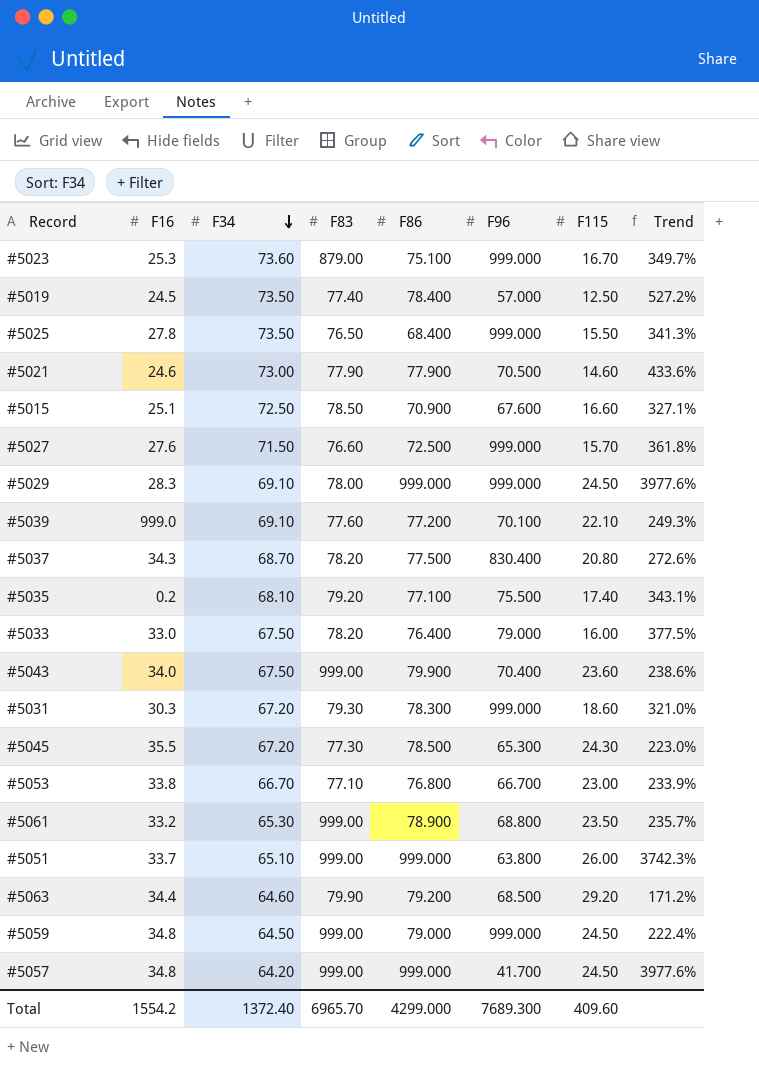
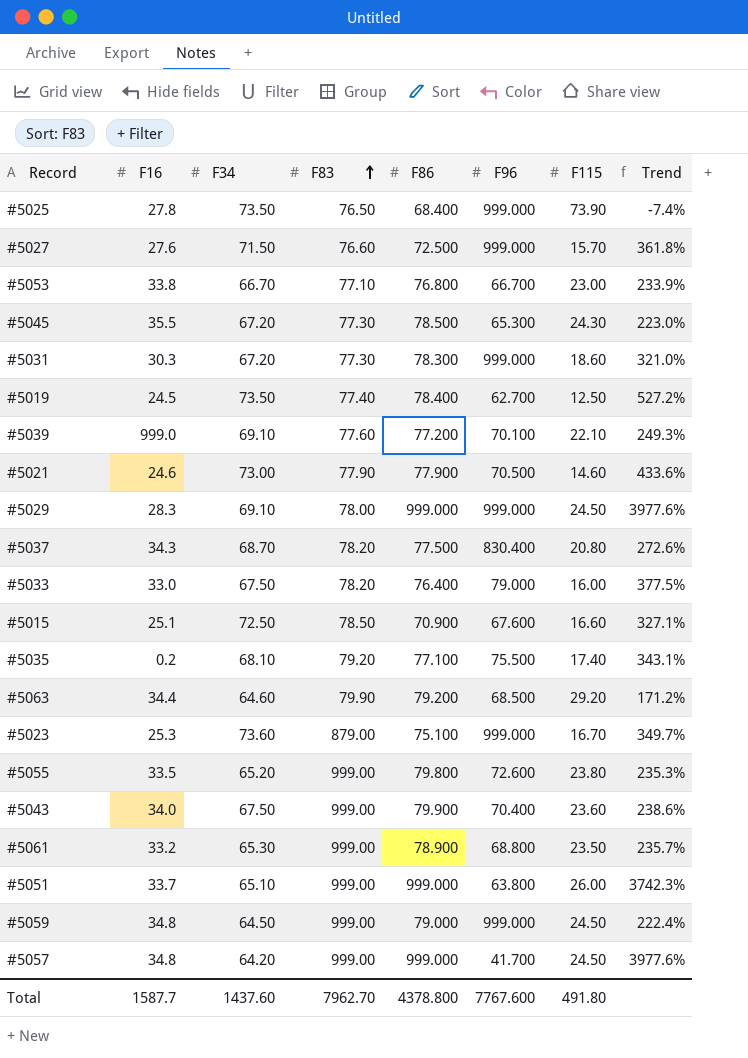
row order: F34 descending -> F83 ascending
#5025 | F115: 15.50 -> 73.90
#5025 | Trend: 341.3% -> -7.4%
#5031 | F83: 79.30 -> 77.30
#5019 | F96: 57.000 -> 62.700
row #5055: none -> 33.5 | 65.20 | 999.00 | 79.800 | 72.600 | 23.80 | 235.3%
Total | F16: 1554.2 -> 1587.7
Total | F34: 1372.40 -> 1437.60
Total | F83: 6965.70 -> 7962.70
Total | F86: 4299.000 -> 4378.800
Total | F96: 7689.300 -> 7767.600
Total | F115: 409.60 -> 491.80

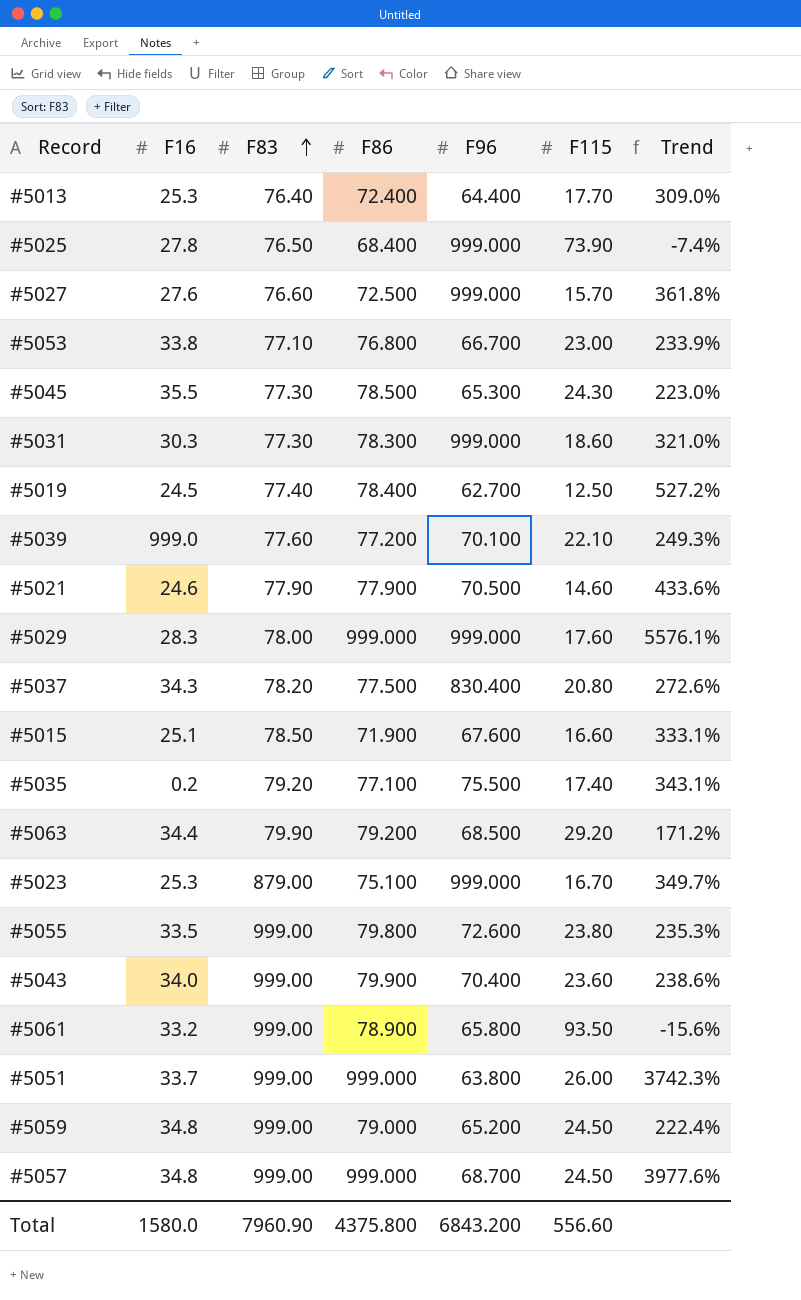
column F34 | position: 3 -> none
row #5033: 33.0 | 67.50 | 78.20 | 76.400 | 79.000 | 16.00 | 377.5% -> none
row #5013: none -> 25.3 | 76.40 | 72.400 | 64.400 | 17.70 | 309.0%
#5029 | F115: 24.50 -> 17.60
#5029 | Trend: 3977.6% -> 5576.1%
#5015 | F86: 70.900 -> 71.900
#5015 | Trend: 327.1% -> 333.1%
#5061 | F96: 68.800 -> 65.800
#5061 | F115: 23.50 -> 93.50
#5061 | Trend: 235.7% -> -15.6%
#5059 | F96: 999.000 -> 65.200
#5057 | F96: 41.700 -> 68.700
Total | F16: 1587.7 -> 1580.0
Total | F83: 7962.70 -> 7960.90
Total | F86: 4378.800 -> 4375.800
Total | F96: 7767.600 -> 6843.200
Total | F115: 491.80 -> 556.60

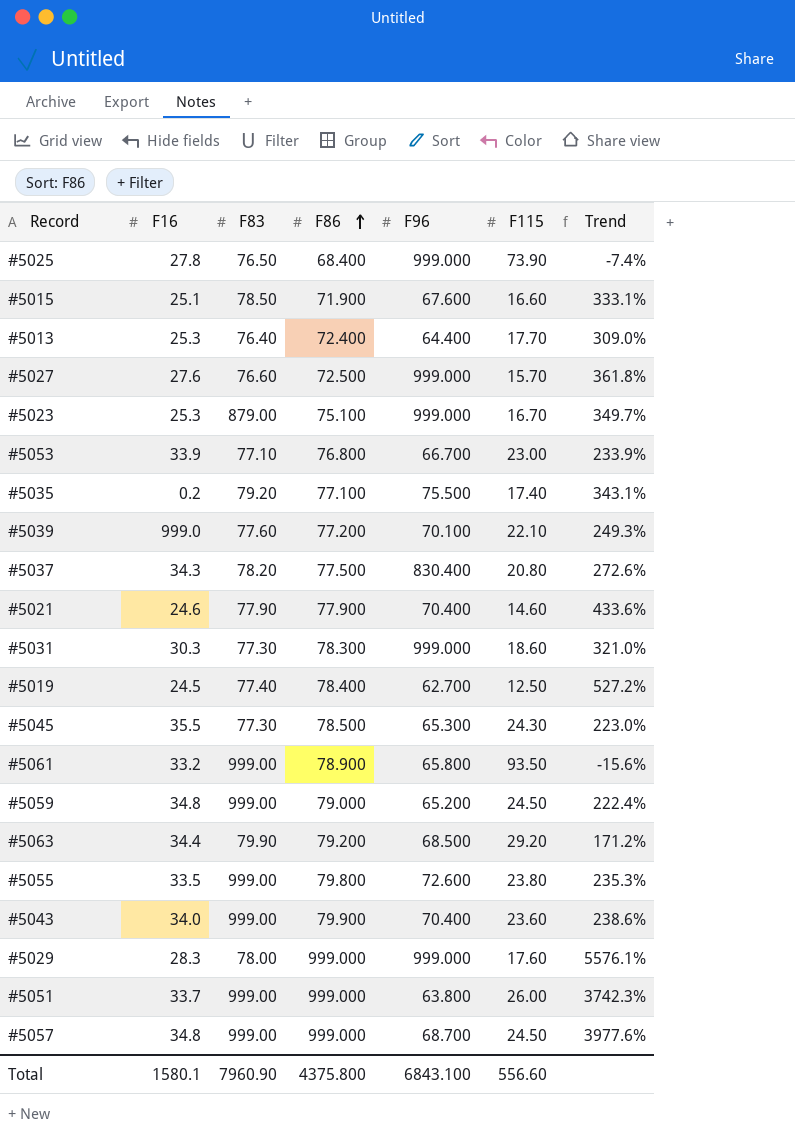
row order: F83 ascending -> F86 ascending
#5053 | F16: 33.8 -> 33.9
#5021 | F96: 70.500 -> 70.400
Total | F16: 1580.0 -> 1580.1
Total | F96: 6843.200 -> 6843.100

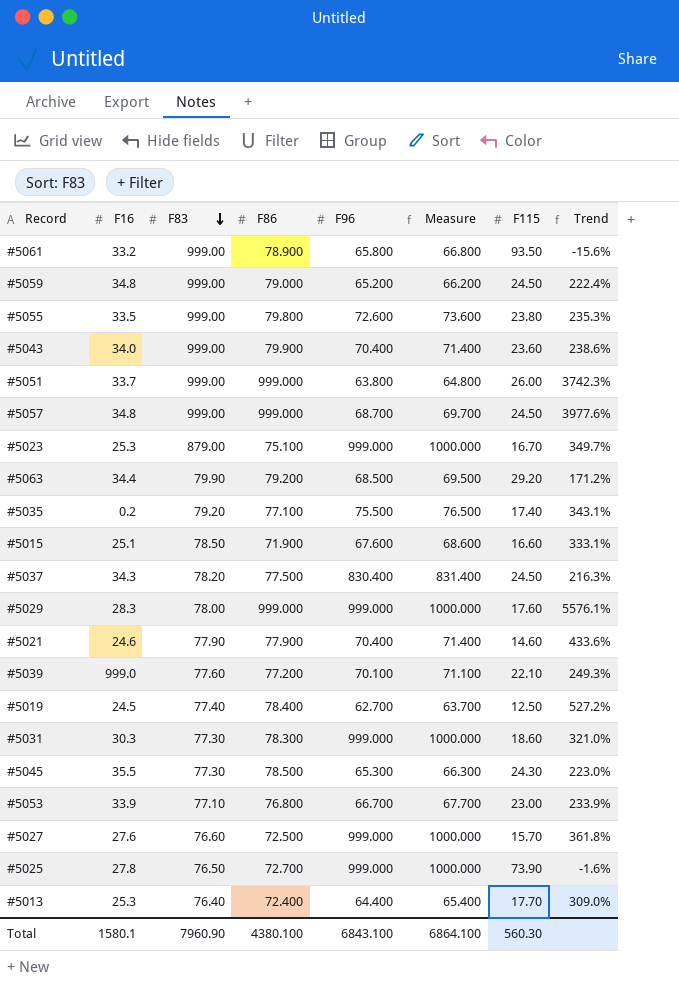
row order: F86 ascending -> F83 descending
column Measure | formula: none -> [F96] + 1
#5037 | F115: 20.80 -> 24.50
#5037 | Trend: 272.6% -> 216.3%
#5025 | F86: 68.400 -> 72.700
#5025 | Trend: -7.4% -> -1.6%
Total | F86: 4375.800 -> 4380.100
Total | F115: 556.60 -> 560.30

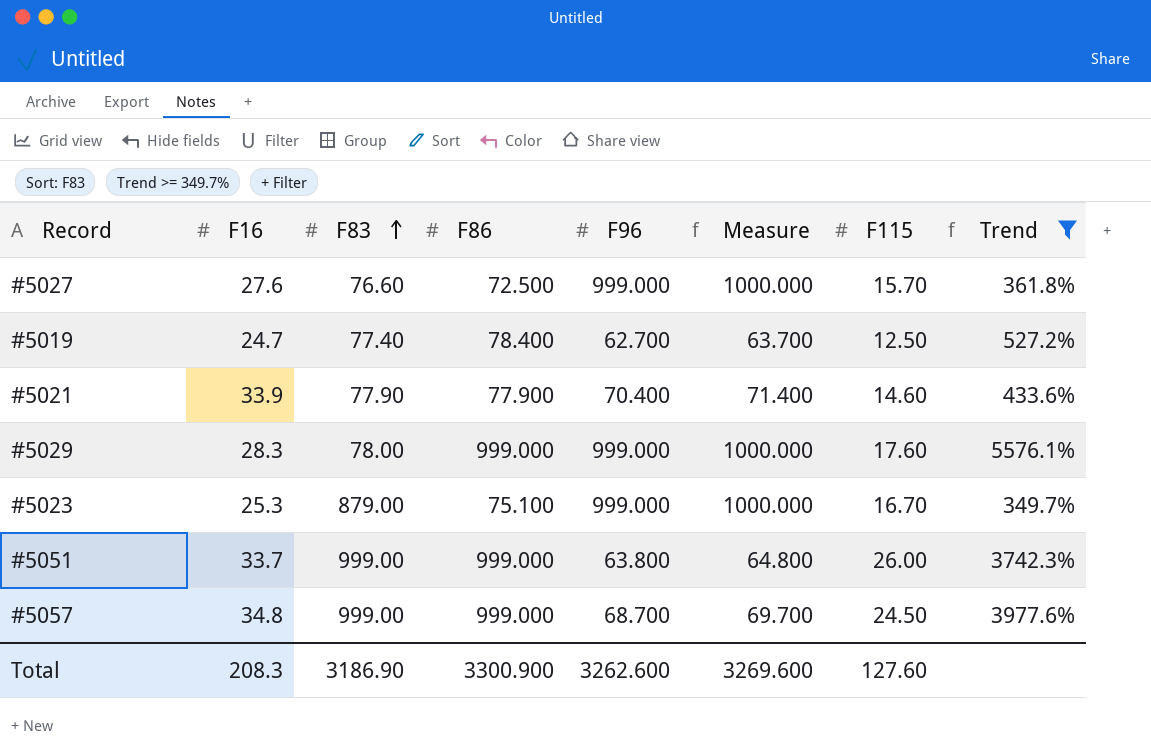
filter: none -> Trend >= 349.7%
row order: F83 descending -> F83 ascending
#5019 | F16: 24.5 -> 24.7
#5021 | F16: 24.6 -> 33.9
Total | F16: 1580.1 -> 208.3
Total | F83: 7960.90 -> 3186.90
Total | F86: 4380.100 -> 3300.900
Total | F96: 6843.100 -> 3262.600
Total | Measure: 6864.100 -> 3269.600
Total | F115: 560.30 -> 127.60

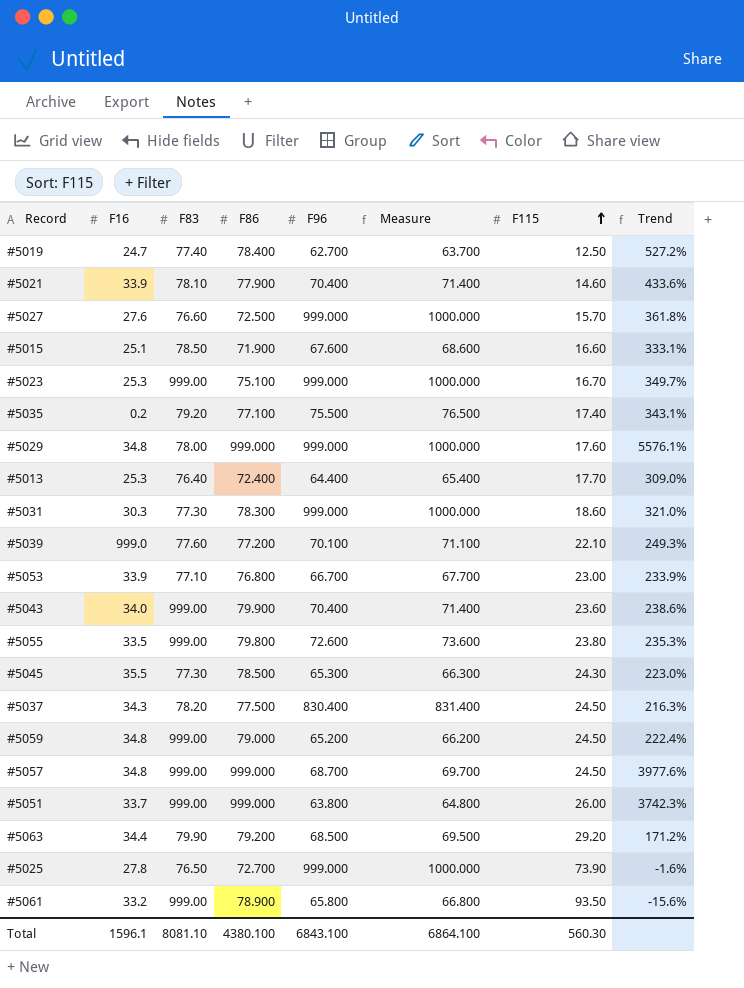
filter: Trend >= 349.7% -> none
row order: F83 ascending -> F115 ascending
#5021 | F83: 77.90 -> 78.10
#5023 | F83: 879.00 -> 999.00
#5029 | F16: 28.3 -> 34.8
Total | F16: 208.3 -> 1596.1
Total | F83: 3186.90 -> 8081.10
Total | F86: 3300.900 -> 4380.100
Total | F96: 3262.600 -> 6843.100
Total | Measure: 3269.600 -> 6864.100
Total | F115: 127.60 -> 560.30

